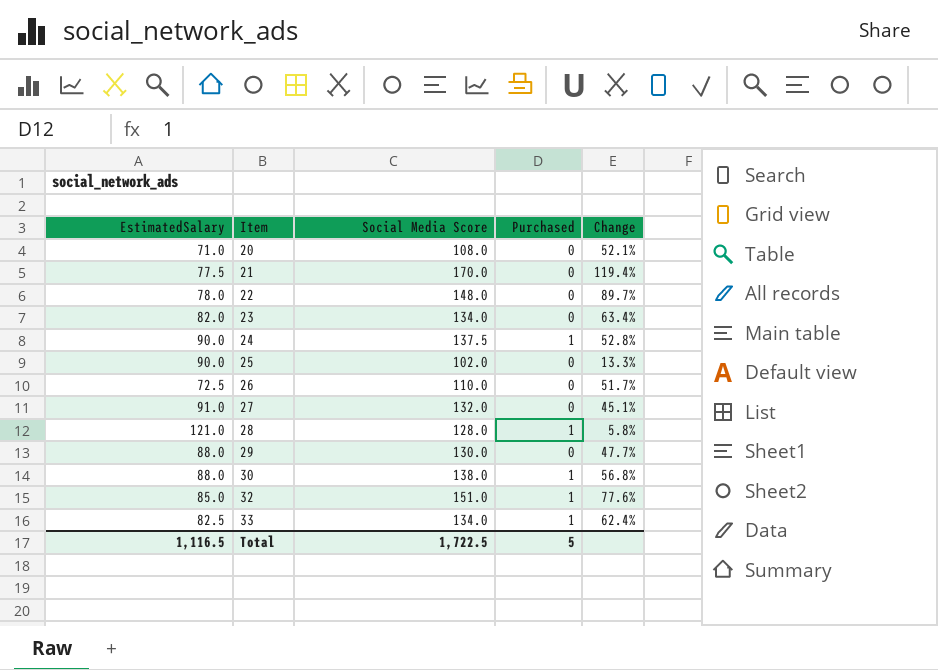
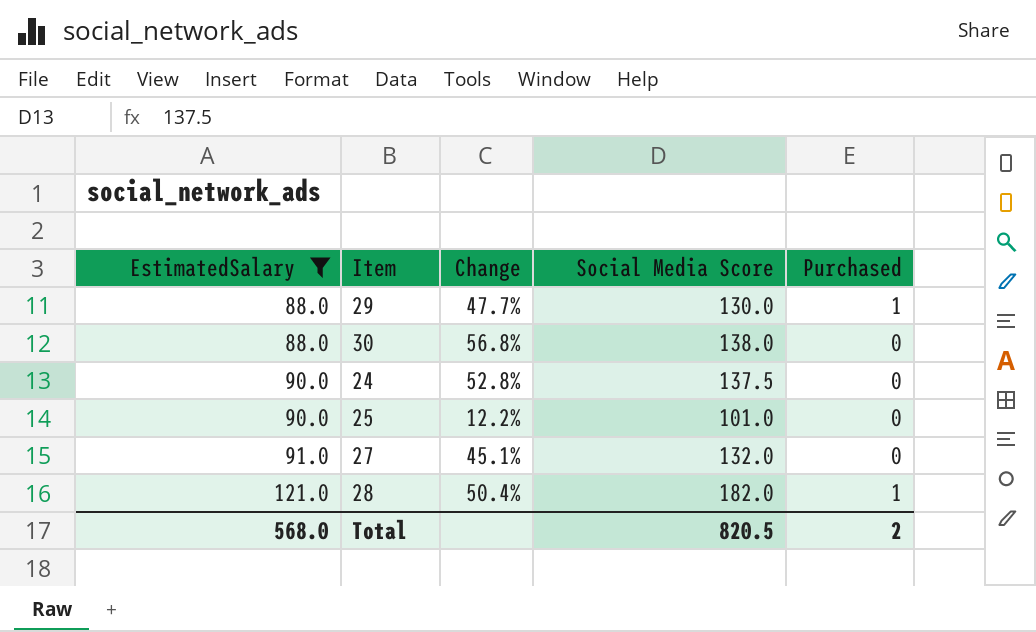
filter: none -> EstimatedSalary >= 88.0
row order: Item ascending -> EstimatedSalary ascending
column Change | position: 5 -> 3
29 | Purchased: 0 -> 1
30 | Purchased: 1 -> 0
24 | Purchased: 1 -> 0
25 | Change: 13.3% -> 12.2%
25 | Social Media Score: 102.0 -> 101.0
28 | Change: 5.8% -> 50.4%
28 | Social Media Score: 128.0 -> 182.0
Total | EstimatedSalary: 1,116.5 -> 568.0
Total | Social Media Score: 1,722.5 -> 820.5
Total | Purchased: 5 -> 2

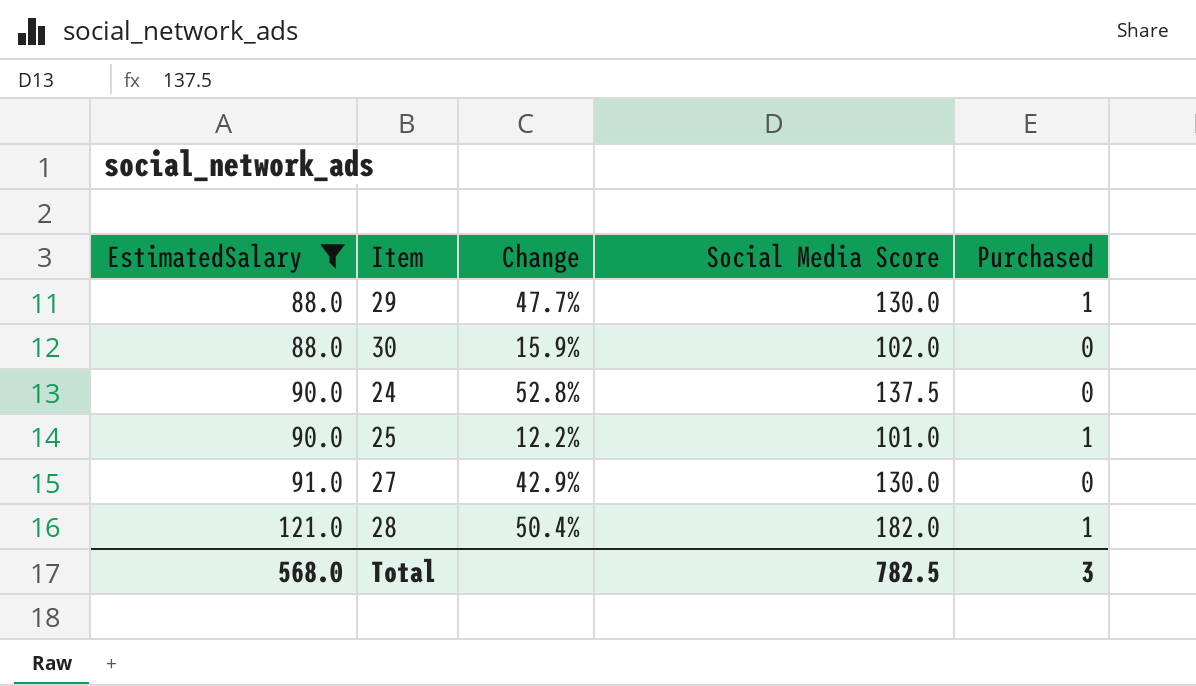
30 | Change: 56.8% -> 15.9%
30 | Social Media Score: 138.0 -> 102.0
25 | Purchased: 0 -> 1
27 | Change: 45.1% -> 42.9%
27 | Social Media Score: 132.0 -> 130.0
Total | Social Media Score: 820.5 -> 782.5
Total | Purchased: 2 -> 3

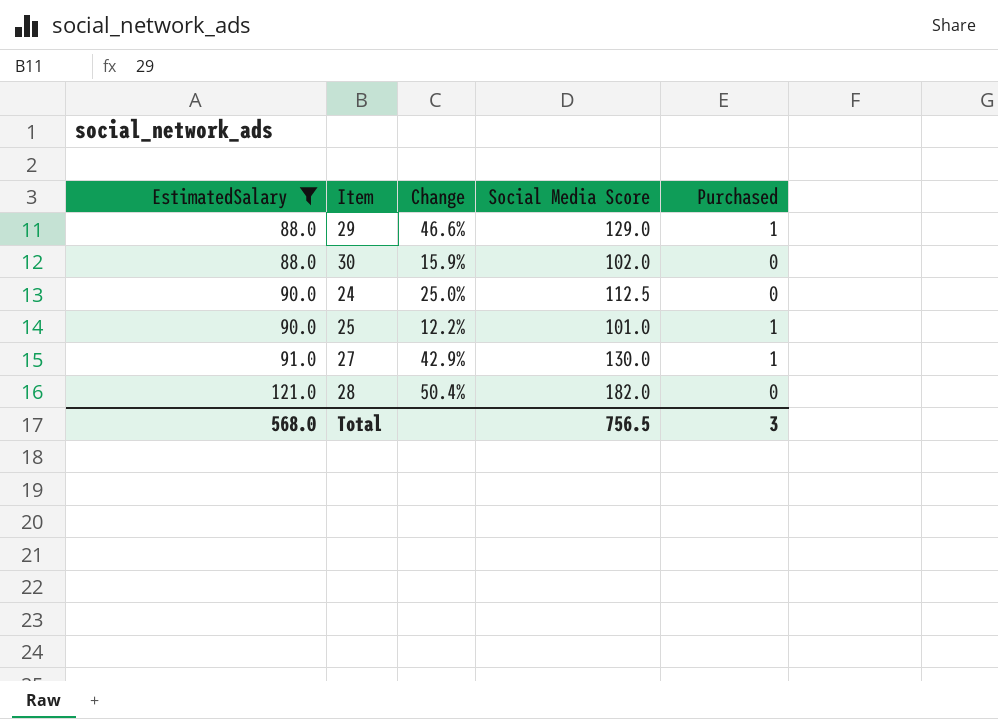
29 | Change: 47.7% -> 46.6%
29 | Social Media Score: 130.0 -> 129.0
24 | Change: 52.8% -> 25.0%
24 | Social Media Score: 137.5 -> 112.5
27 | Purchased: 0 -> 1
28 | Purchased: 1 -> 0
Total | Social Media Score: 782.5 -> 756.5

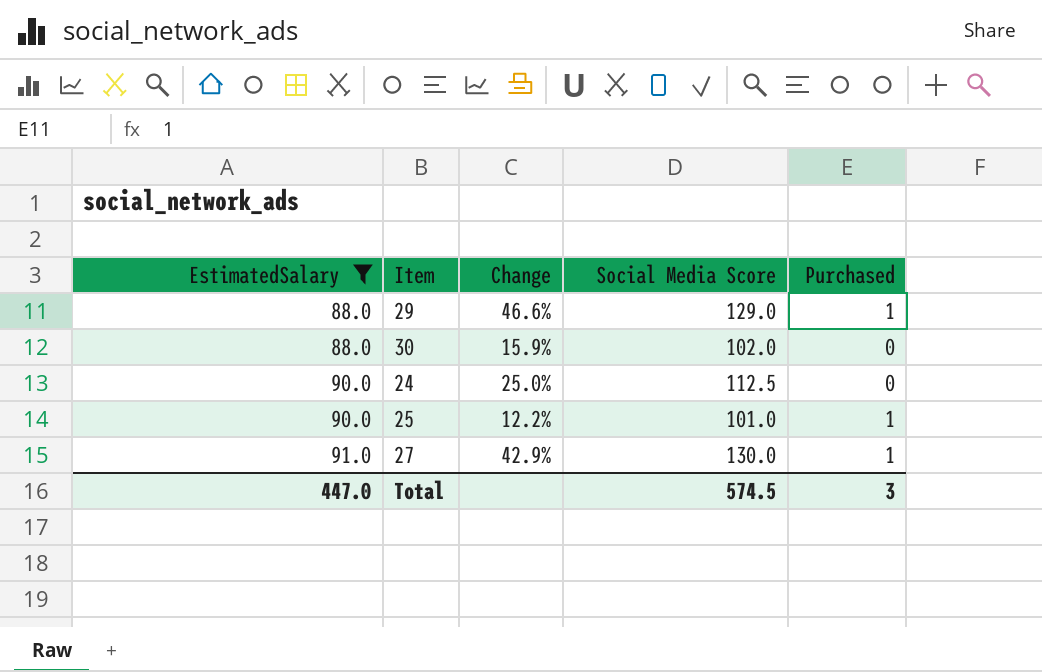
row 28: 121.0 | 50.4% | 182.0 | 0 -> none
Total | EstimatedSalary: 568.0 -> 447.0
Total | Social Media Score: 756.5 -> 574.5

